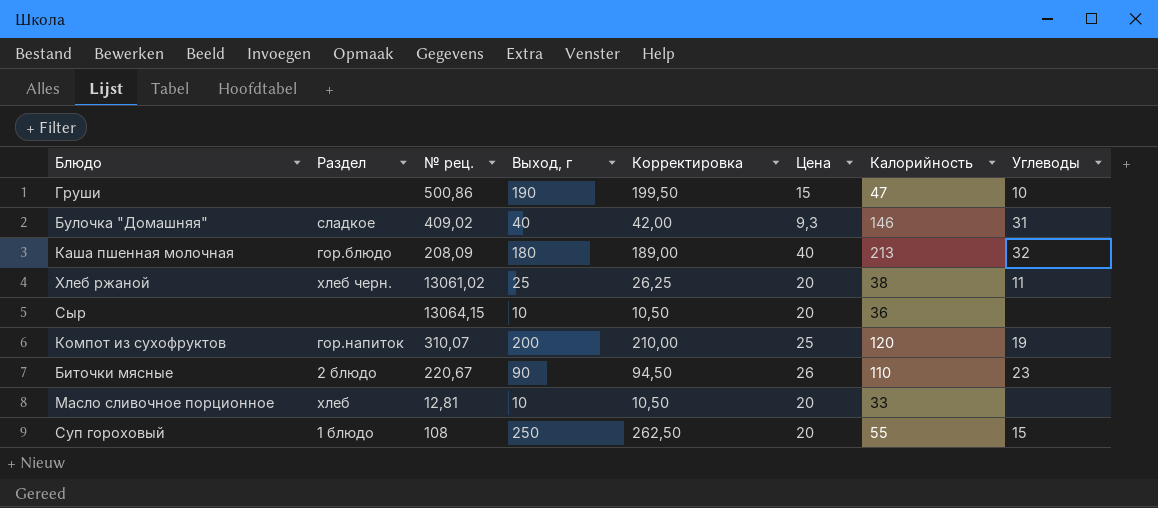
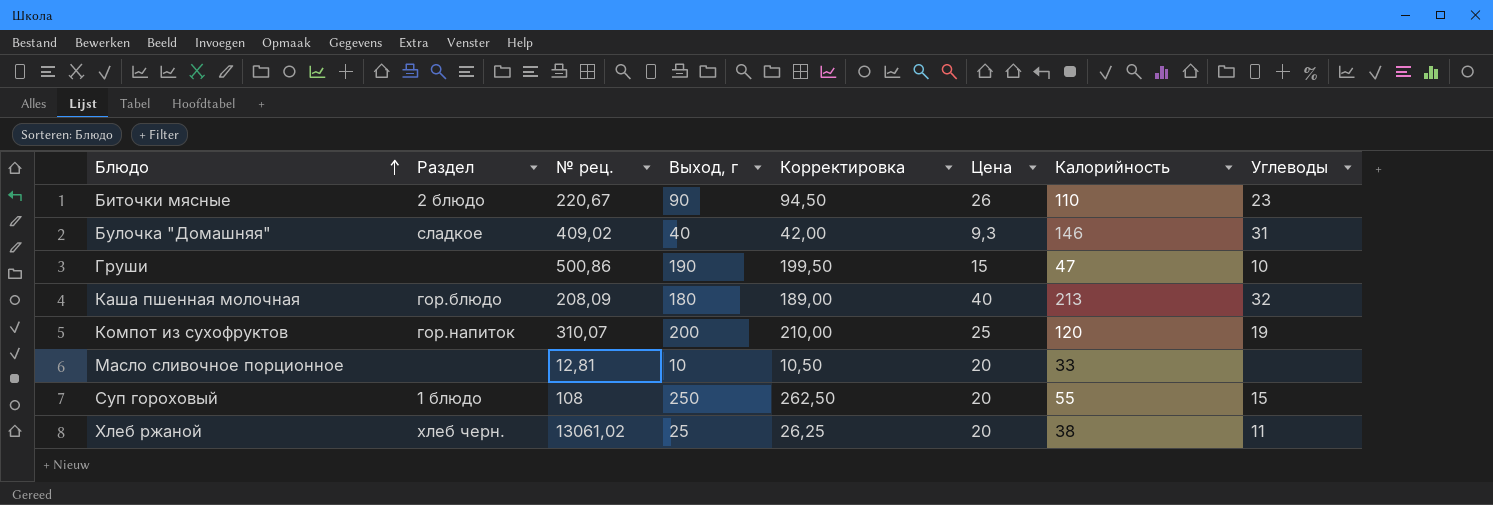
row order: none -> Блюдо ascending
row Сыр: none | 13064,15 | 10 | 10,50 | 20 | 36 | none -> none
Масло сливочное порционное | Раздел: хлеб -> none

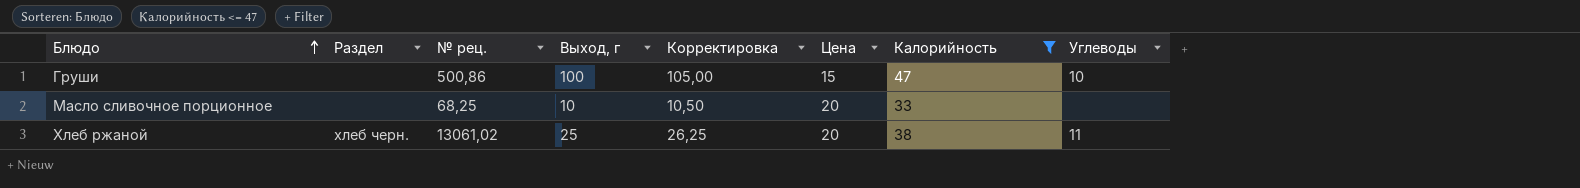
filter: none -> Калорийность <= 47
Груши | Выход, г: 190 -> 100
Груши | Корректировка: 199,50 -> 105,00
Масло сливочное порционное | № рец.: 12,81 -> 68,25

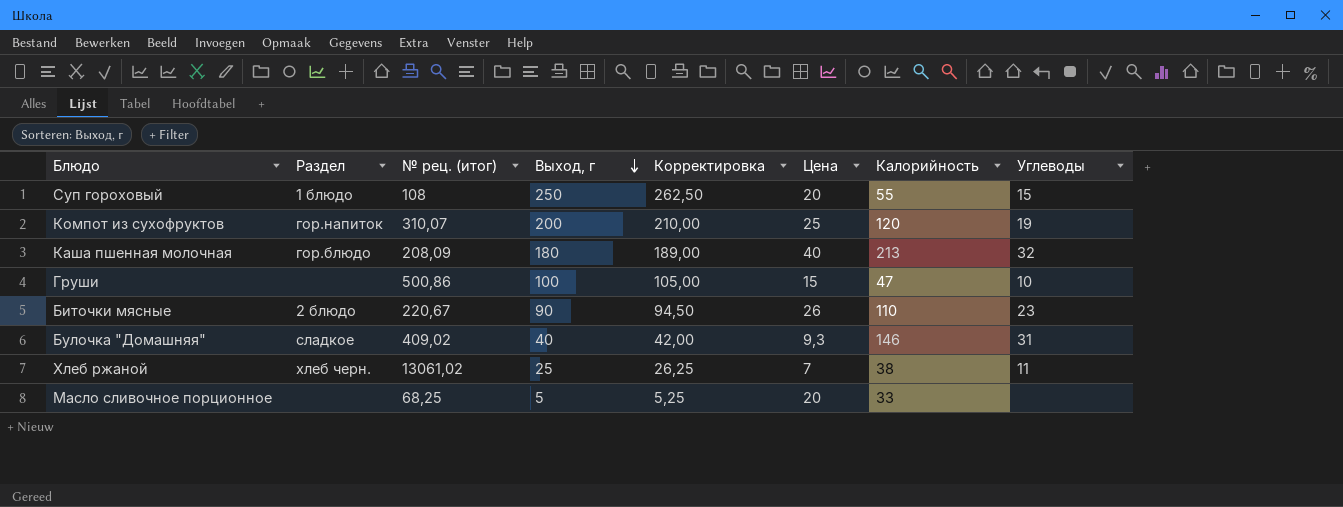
filter: Калорийность <= 47 -> none
row order: Блюдо ascending -> Выход, г descending
column name: № рец. -> № рец. (итог)
Хлеб ржаной | Цена: 20 -> 7
Масло сливочное порционное | Выход, г: 10 -> 5
Масло сливочное порционное | Корректировка: 10,50 -> 5,25

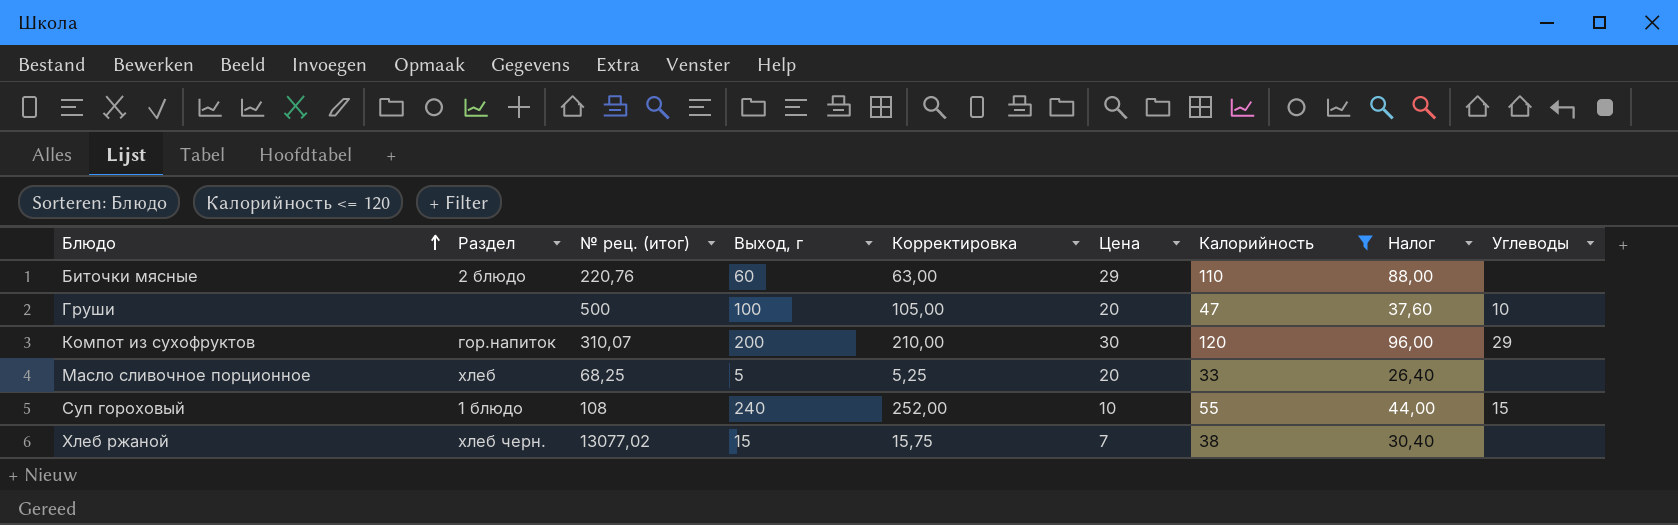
filter: none -> Калорийность <= 120
row order: Выход, г descending -> Блюдо ascending
column Налог | formula: none -> [Калорийность] * 0,8
Биточки мясные | № рец. (итог): 220,67 -> 220,76
Биточки мясные | Выход, г: 90 -> 60
Биточки мясные | Корректировка: 94,50 -> 63,00
Биточки мясные | Цена: 26 -> 29
Биточки мясные | Углеводы: 23 -> none
Груши | № рец. (итог): 500,86 -> 500
Груши | Цена: 15 -> 20
Компот из сухофруктов | Цена: 25 -> 30
Компот из сухофруктов | Углеводы: 19 -> 29
Масло сливочное порционное | Раздел: none -> хлеб
Суп гороховый | Выход, г: 250 -> 240
Суп гороховый | Корректировка: 262,50 -> 252,00
Суп гороховый | Цена: 20 -> 10
Хлеб ржаной | № рец. (итог): 13061,02 -> 13077,02
Хлеб ржаной | Выход, г: 25 -> 15
Хлеб ржаной | Корректировка: 26,25 -> 15,75
Хлеб ржаной | Углеводы: 11 -> none

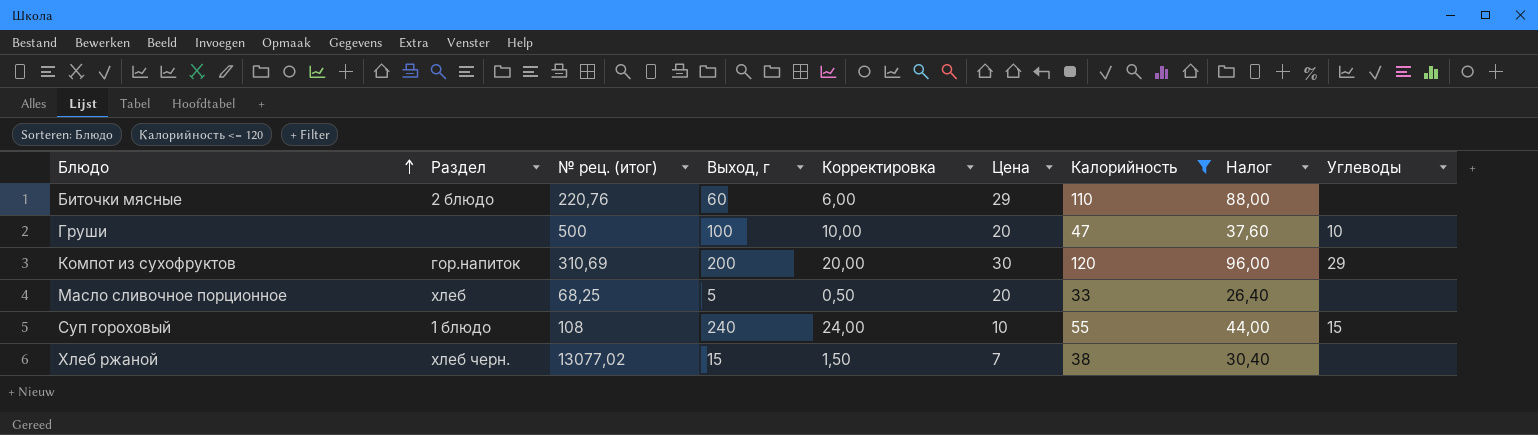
column Корректировка | formula: [Выход, г] * 1,05 -> [Выход, г] * 0,1
Компот из сухофруктов | № рец. (итог): 310,07 -> 310,69

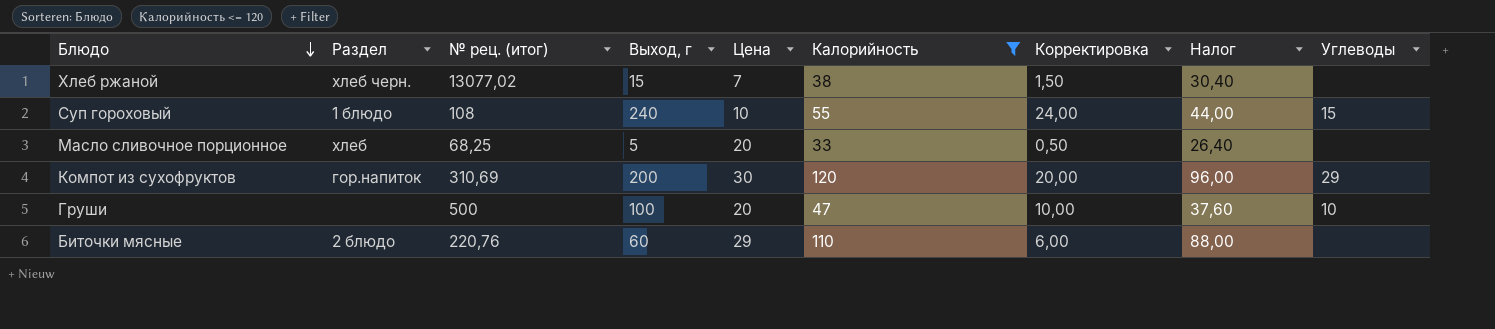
row order: Блюдо ascending -> Блюдо descending
column Корректировка | position: 5 -> 7

